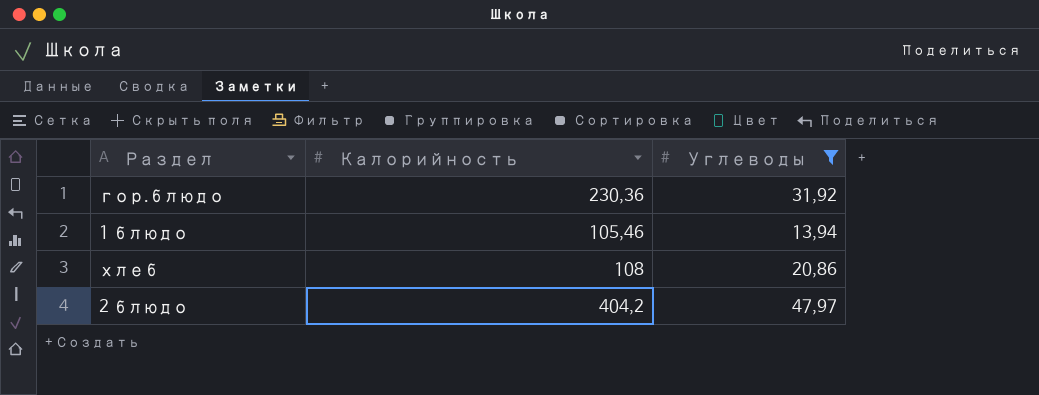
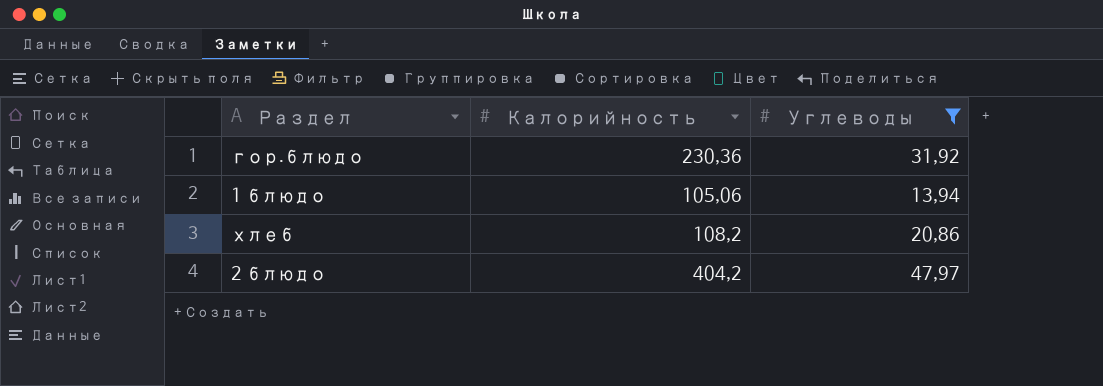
1 блюдо | Калорийность: 105,46 -> 105,06
хлеб | Калорийность: 108 -> 108,2

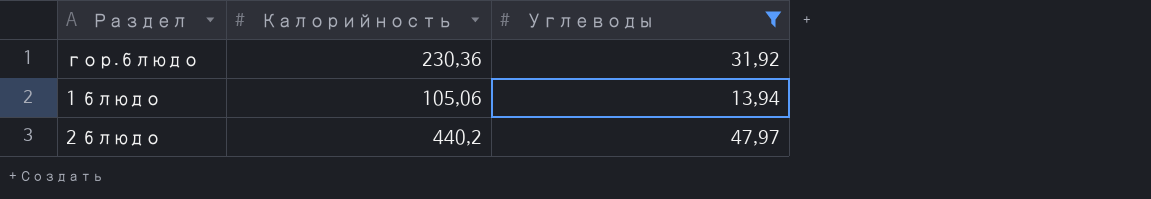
row хлеб: 108,2 | 20,86 -> none
2 блюдо | Калорийность: 404,2 -> 440,2

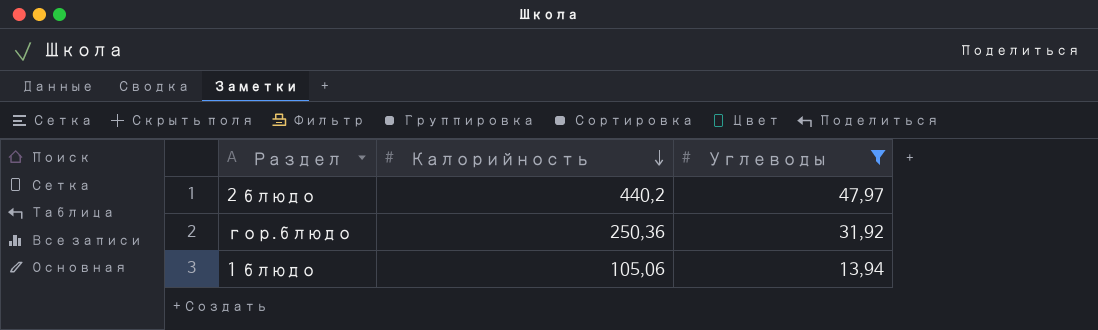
row order: none -> Калорийность descending
гор.блюдо | Калорийность: 230,36 -> 250,36

